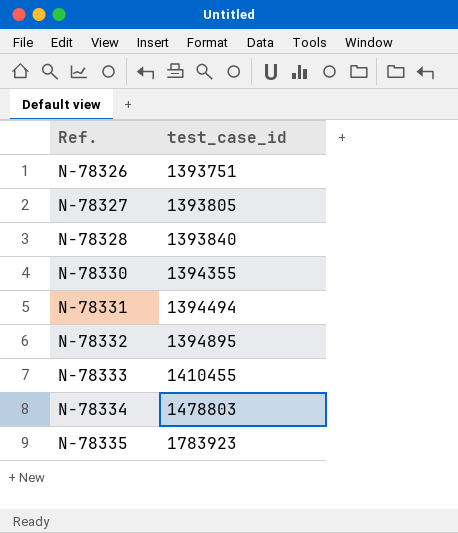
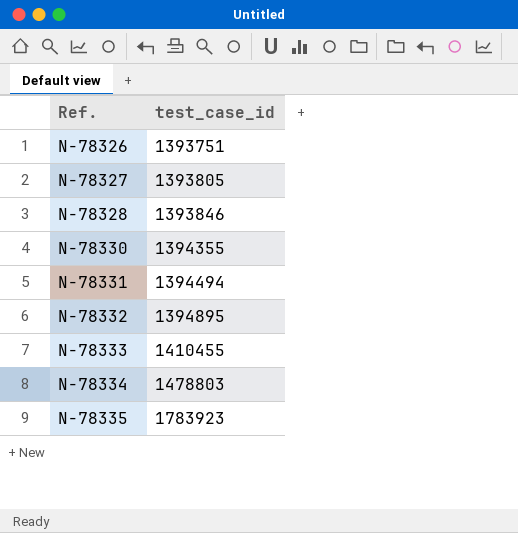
N-78328 | test_case_id: 1393840 -> 1393846

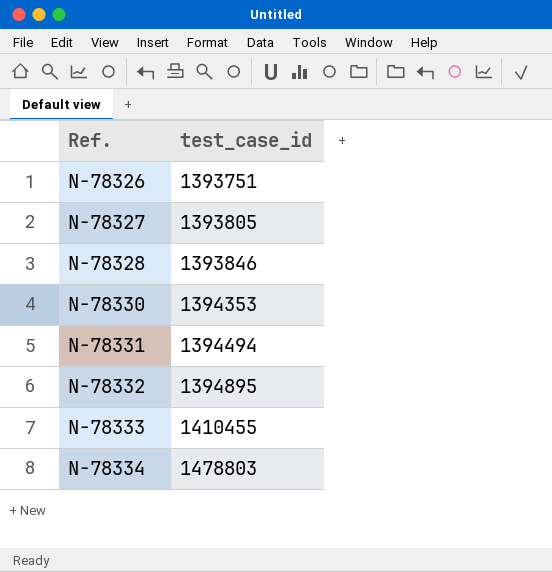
row N-78335: 1783923 -> none
N-78330 | test_case_id: 1394355 -> 1394353

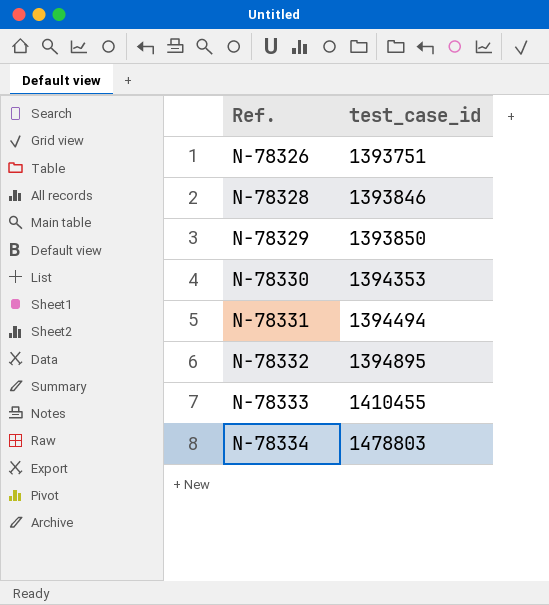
row N-78327: 1393805 -> none
row N-78329: none -> 1393850

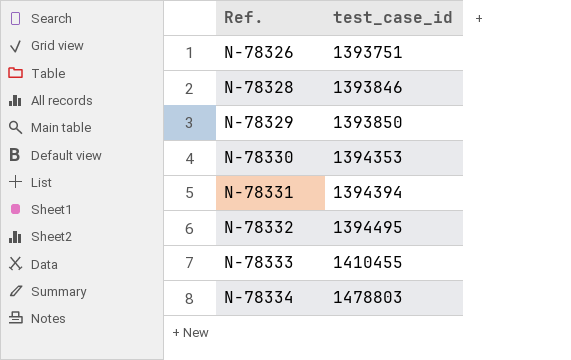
N-78331 | test_case_id: 1394494 -> 1394394
N-78332 | test_case_id: 1394895 -> 1394495

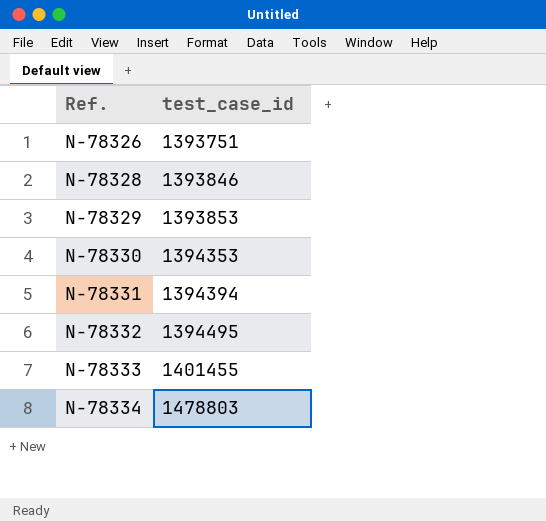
N-78329 | test_case_id: 1393850 -> 1393853
N-78333 | test_case_id: 1410455 -> 1401455

